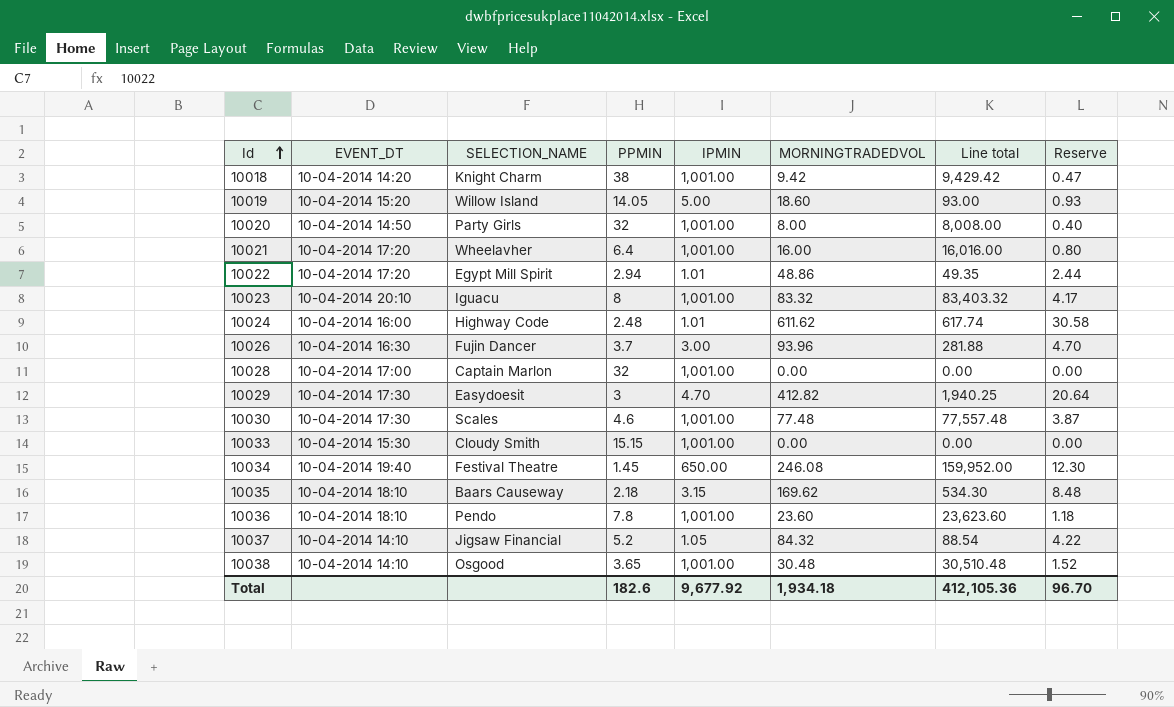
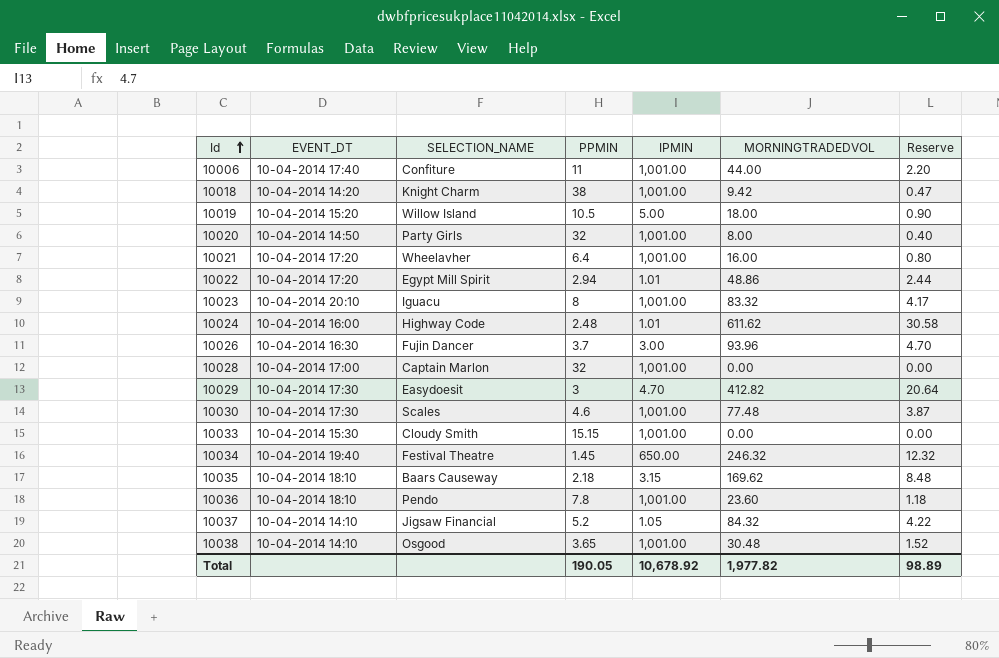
column Line total | formula: [IPMIN] * [MORNINGTRADEDVOL] -> none
row 10006: none -> 10-04-2014 17:40 | Confiture | 11 | 1,001.00 | 44.00 | 2.20
10019 | PPMIN: 14.05 -> 10.5
10019 | MORNINGTRADEDVOL: 18.60 -> 18.00
10019 | Reserve: 0.93 -> 0.90
10034 | MORNINGTRADEDVOL: 246.08 -> 246.32
10034 | Reserve: 12.30 -> 12.32
Total | PPMIN: 182.6 -> 190.05
Total | IPMIN: 9,677.92 -> 10,678.92
Total | MORNINGTRADEDVOL: 1,934.18 -> 1,977.82
Total | Reserve: 96.70 -> 98.89

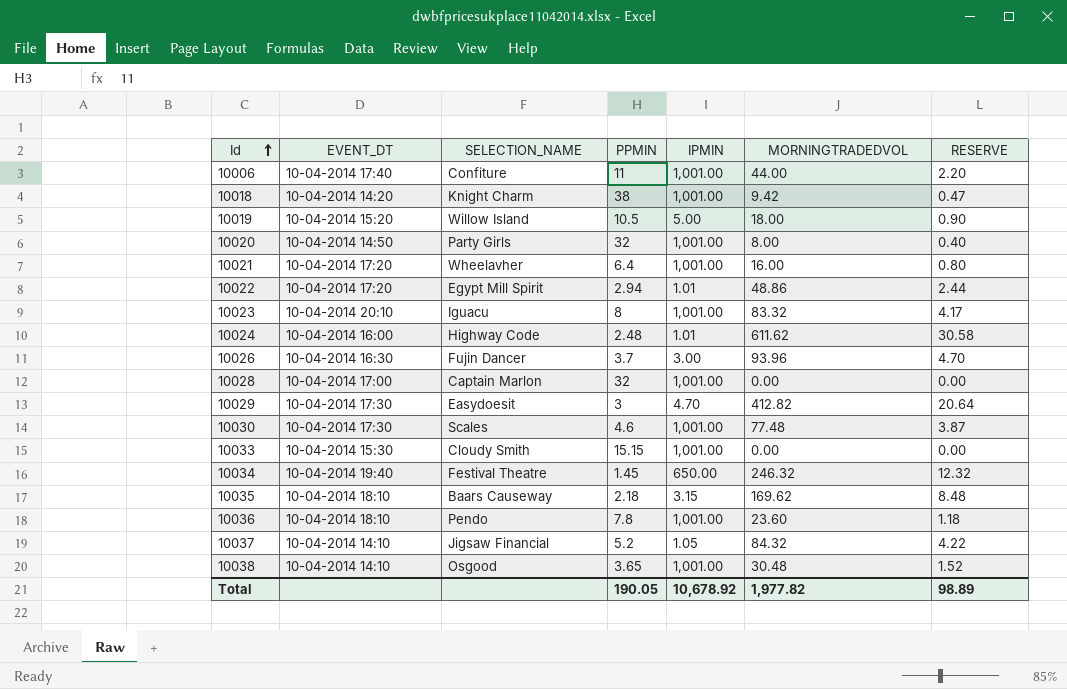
column name: Reserve -> RESERVE

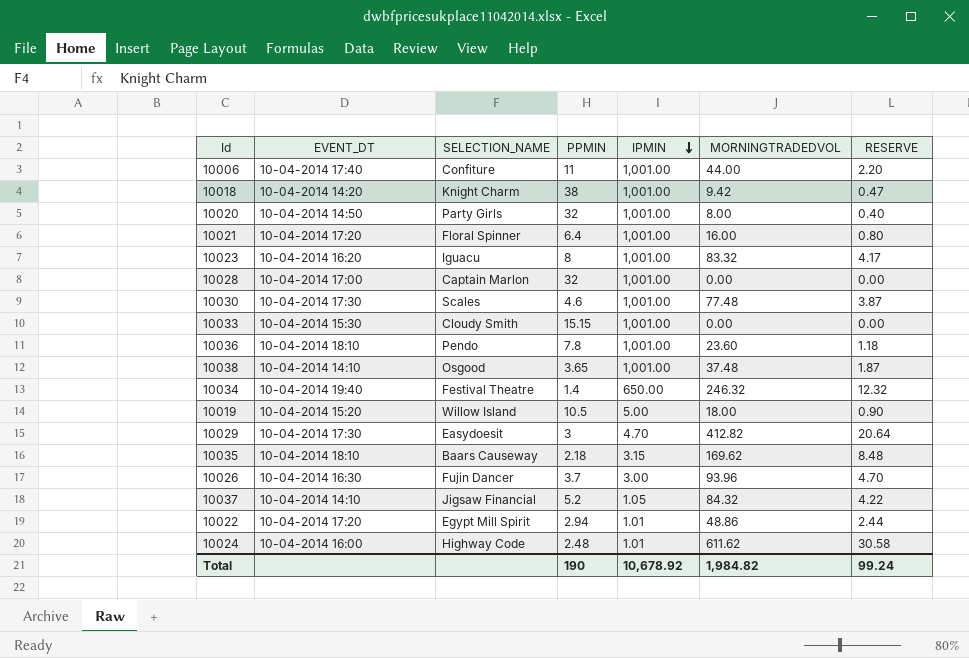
row order: Id ascending -> IPMIN descending
10021 | SELECTION_NAME: Wheelavher -> Floral Spinner
10023 | EVENT_DT: 10-04-2014 20:10 -> 10-04-2014 16:20
10038 | MORNINGTRADEDVOL: 30.48 -> 37.48
10038 | RESERVE: 1.52 -> 1.87
10034 | PPMIN: 1.45 -> 1.4
Total | PPMIN: 190.05 -> 190
Total | MORNINGTRADEDVOL: 1,977.82 -> 1,984.82
Total | RESERVE: 98.89 -> 99.24

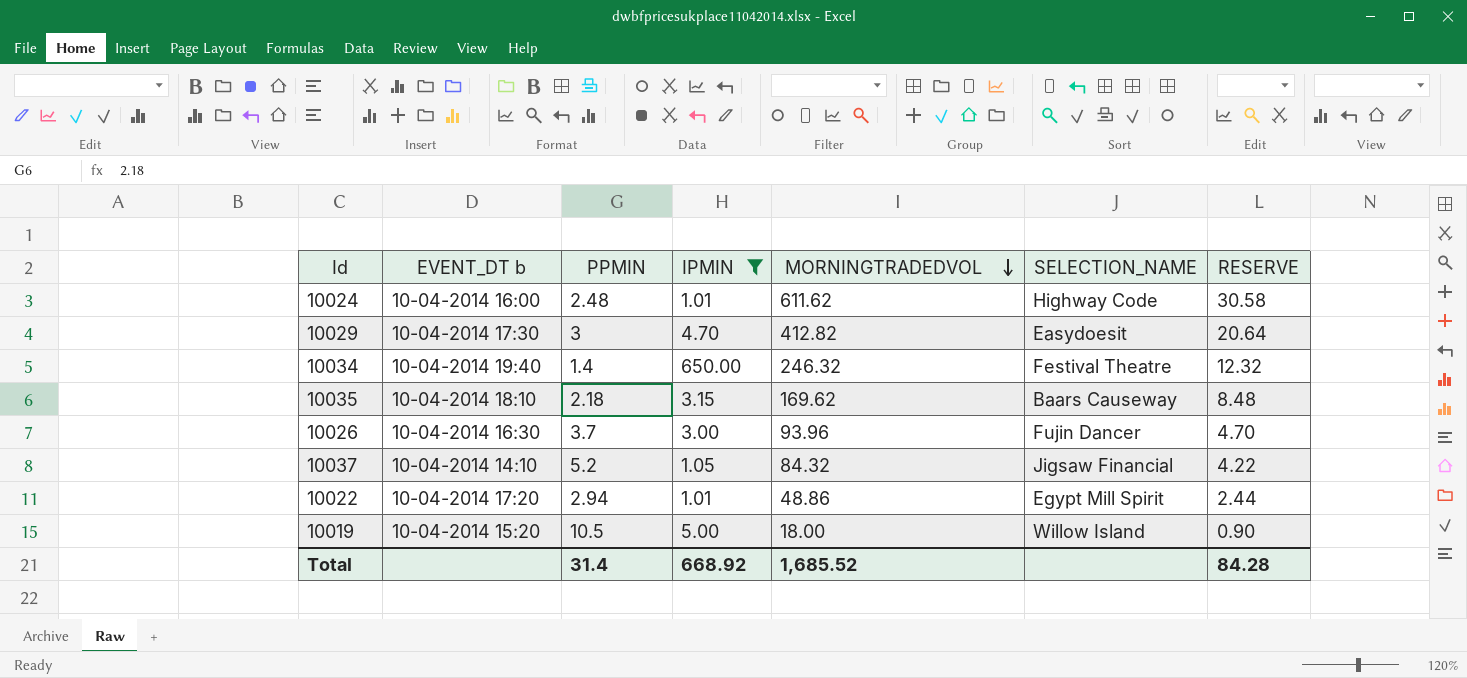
filter: none -> IPMIN != 1,001.00
row order: IPMIN descending -> MORNINGTRADEDVOL descending
column name: EVENT_DT -> EVENT_DT b
column SELECTION_NAME | position: 3 -> 6
Total | PPMIN: 190 -> 31.4
Total | IPMIN: 10,678.92 -> 668.92
Total | MORNINGTRADEDVOL: 1,984.82 -> 1,685.52
Total | RESERVE: 99.24 -> 84.28

